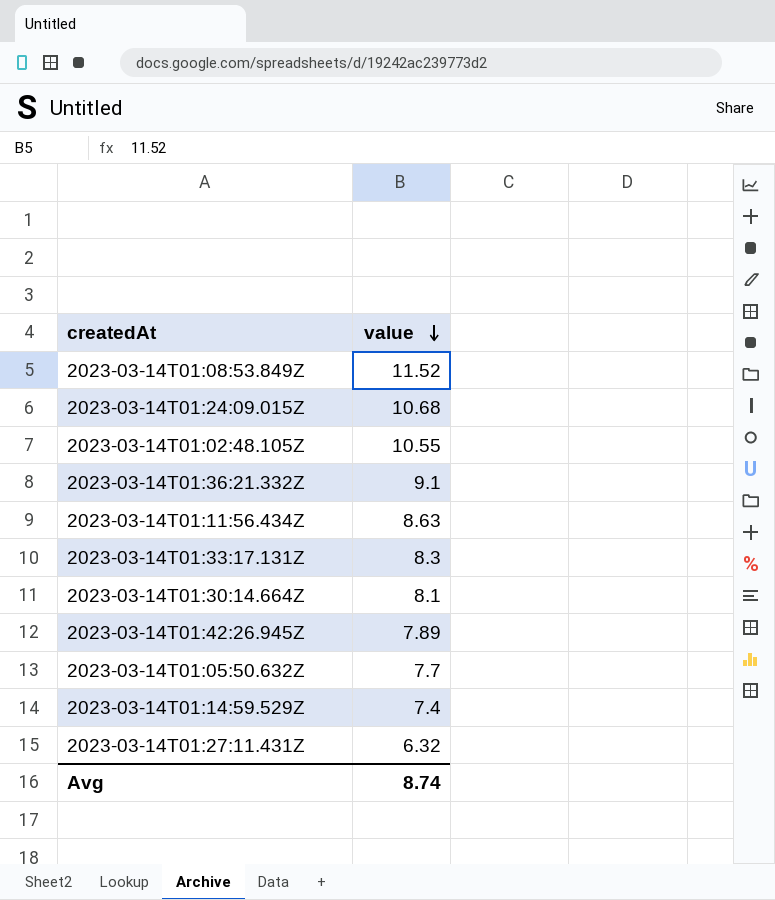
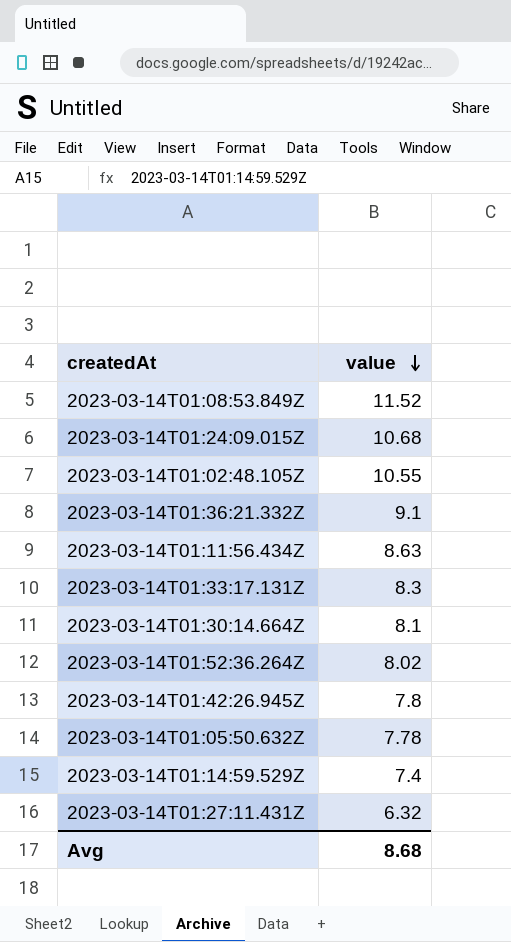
row 2023-03-14T01:52:36.264Z: none -> 8.02
2023-03-14T01:42:26.945Z | value: 7.89 -> 7.8
2023-03-14T01:05:50.632Z | value: 7.7 -> 7.78
Avg | value: 8.74 -> 8.68

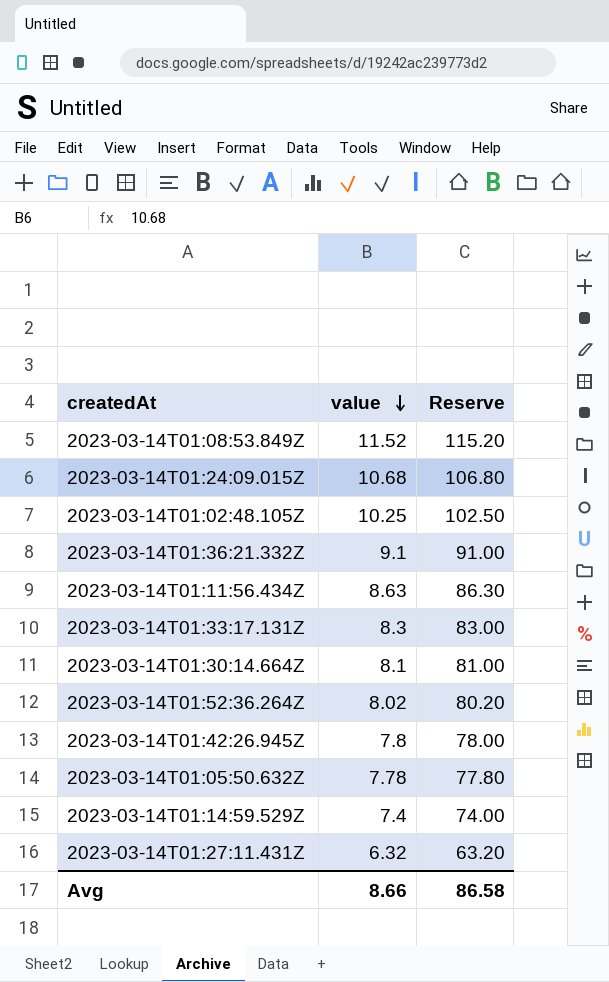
column Reserve | formula: none -> [value] * 10
2023-03-14T01:02:48.105Z | value: 10.55 -> 10.25
Avg | value: 8.68 -> 8.66

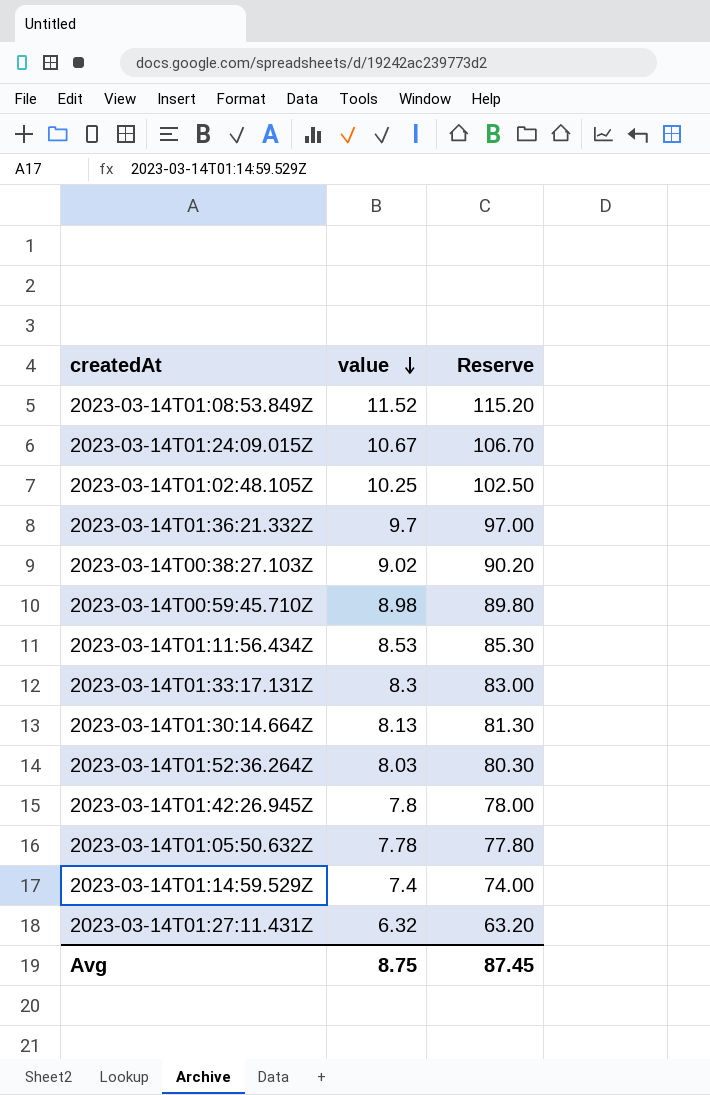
2023-03-14T01:24:09.015Z | value: 10.68 -> 10.67
2023-03-14T01:24:09.015Z | Reserve: 106.80 -> 106.70
2023-03-14T01:36:21.332Z | value: 9.1 -> 9.7
2023-03-14T01:36:21.332Z | Reserve: 91.00 -> 97.00
row 2023-03-14T00:38:27.103Z: none -> 9.02 | 90.20
row 2023-03-14T00:59:45.710Z: none -> 8.98 | 89.80
2023-03-14T01:11:56.434Z | value: 8.63 -> 8.53
2023-03-14T01:11:56.434Z | Reserve: 86.30 -> 85.30
2023-03-14T01:30:14.664Z | value: 8.1 -> 8.13
2023-03-14T01:30:14.664Z | Reserve: 81.00 -> 81.30
2023-03-14T01:52:36.264Z | value: 8.02 -> 8.03
2023-03-14T01:52:36.264Z | Reserve: 80.20 -> 80.30
Avg | value: 8.66 -> 8.75
Avg | Reserve: 86.58 -> 87.45

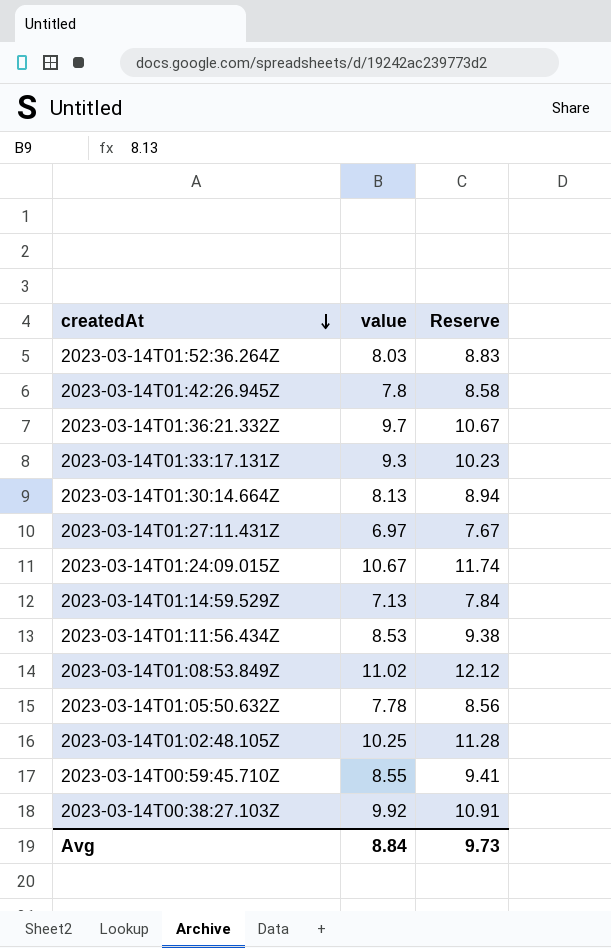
row order: value descending -> createdAt descending
column Reserve | formula: [value] * 10 -> [value] * 1.1
2023-03-14T01:33:17.131Z | value: 8.3 -> 9.3
2023-03-14T01:27:11.431Z | value: 6.32 -> 6.97
2023-03-14T01:14:59.529Z | value: 7.4 -> 7.13
2023-03-14T01:08:53.849Z | value: 11.52 -> 11.02
2023-03-14T00:59:45.710Z | value: 8.98 -> 8.55
2023-03-14T00:38:27.103Z | value: 9.02 -> 9.92
Avg | value: 8.75 -> 8.84
Avg | Reserve: 87.45 -> 9.73

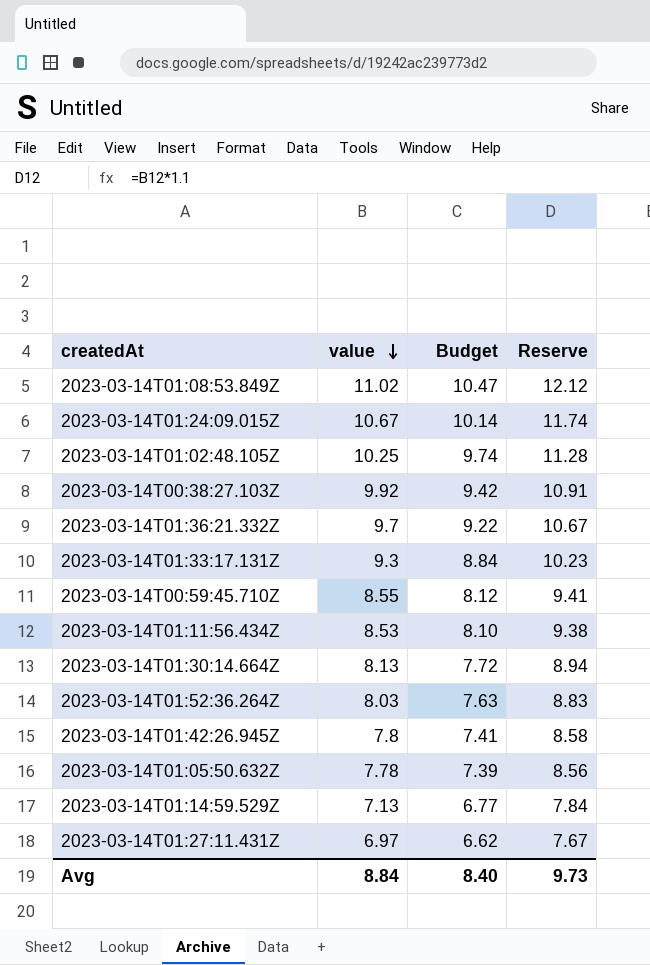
row order: createdAt descending -> value descending
column Budget | formula: none -> [value] * 0.95

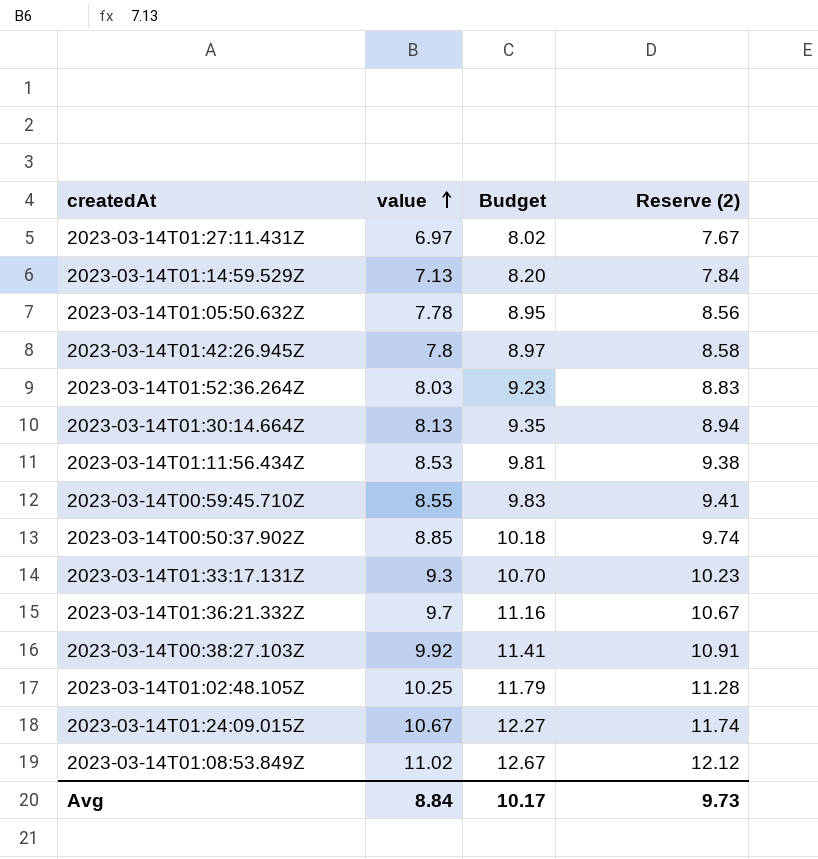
row order: value descending -> value ascending
column Budget | formula: [value] * 0.95 -> [value] * 1.15
column name: Reserve -> Reserve (2)
row 2023-03-14T00:50:37.902Z: none -> 8.85 | 10.18 | 9.74
Avg | Budget: 8.40 -> 10.17

